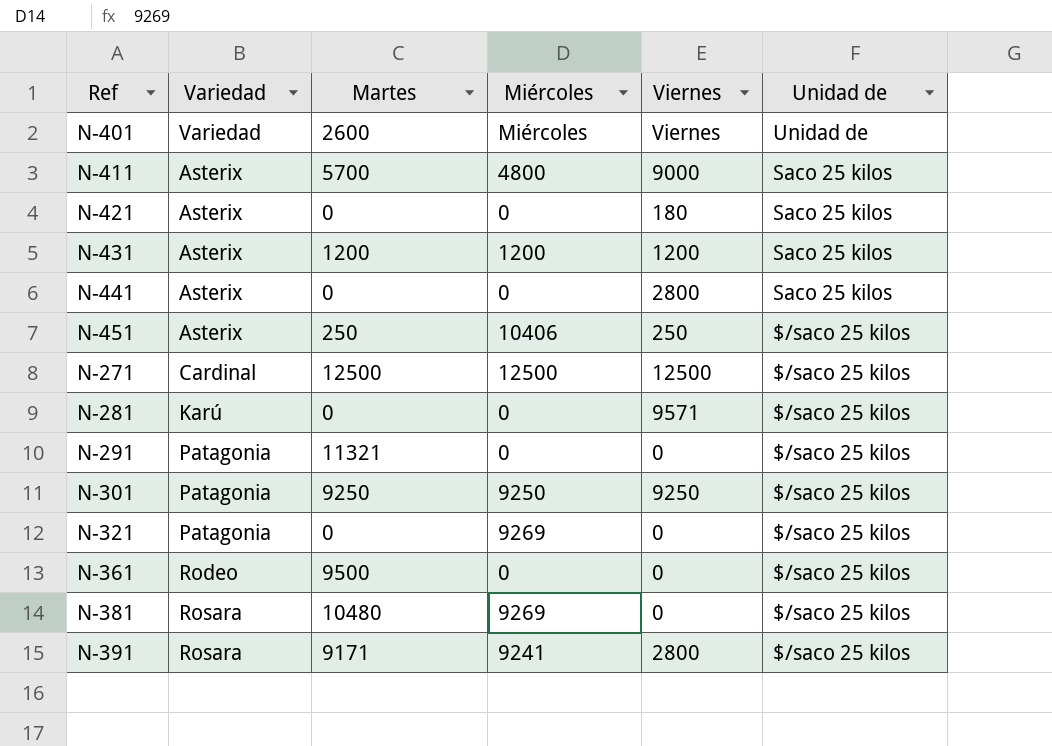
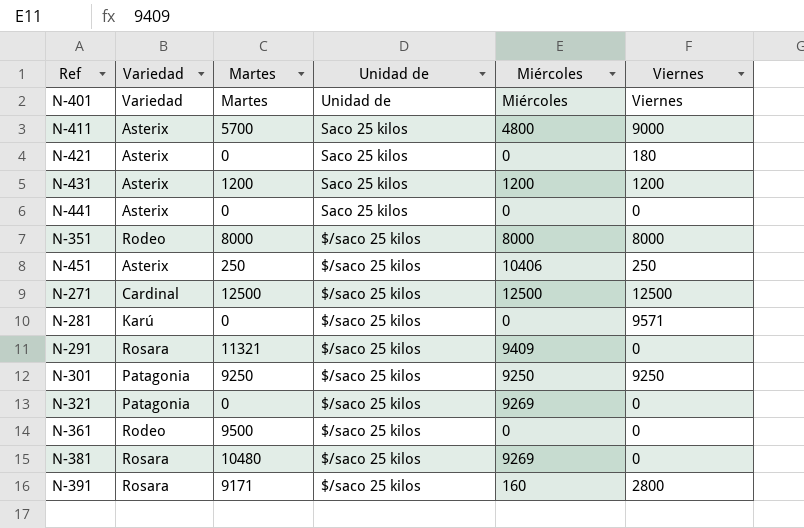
column Unidad de | position: 6 -> 4
N-401 | Martes: 2600 -> Martes
N-441 | Viernes: 2800 -> 0
row N-351: none -> Rodeo | 8000 | $/saco 25 kilos | 8000 | 8000
N-291 | Variedad: Patagonia -> Rosara
N-291 | Miércoles: 0 -> 9409
N-391 | Miércoles: 9241 -> 160

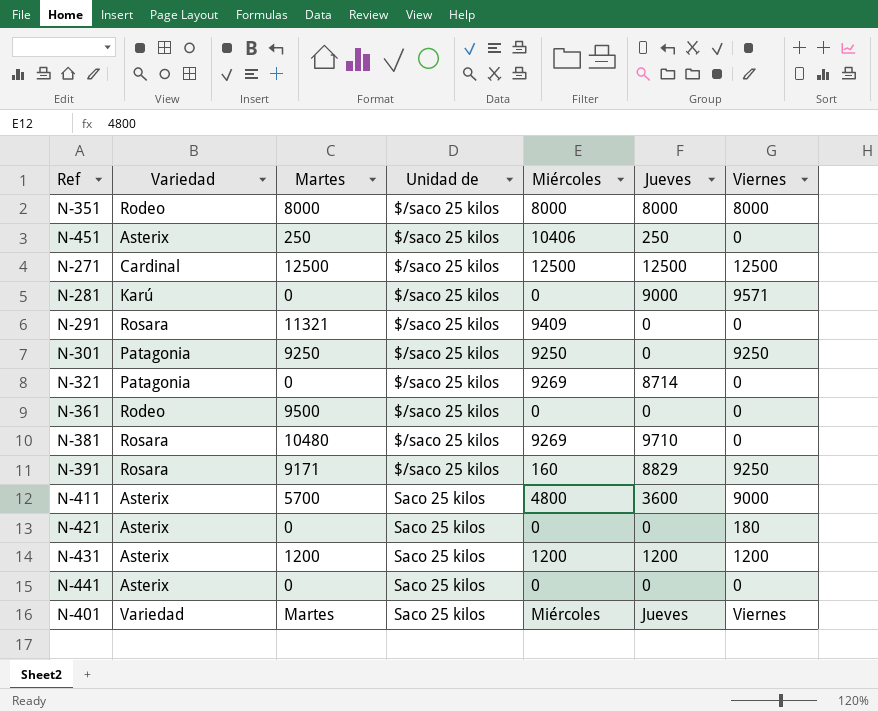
row order: Unidad de descending -> Unidad de ascending
column Jueves | position: none -> 6
N-451 | Viernes: 250 -> 0
N-391 | Viernes: 2800 -> 9250
N-401 | Unidad de: Unidad de -> Saco 25 kilos

